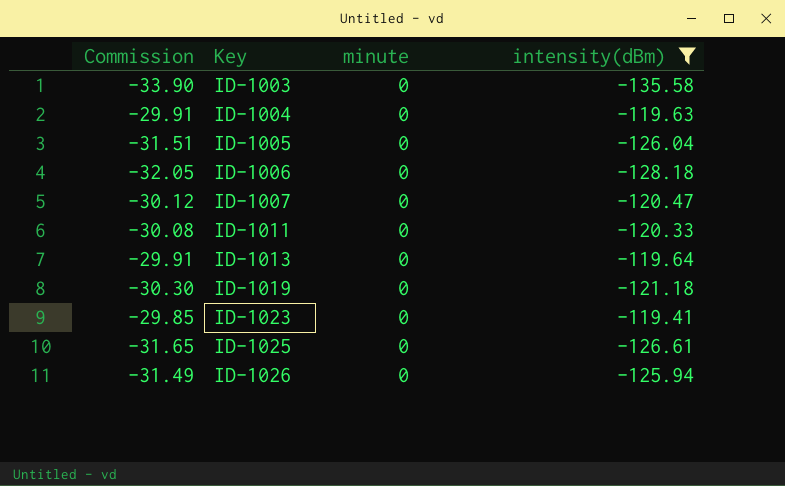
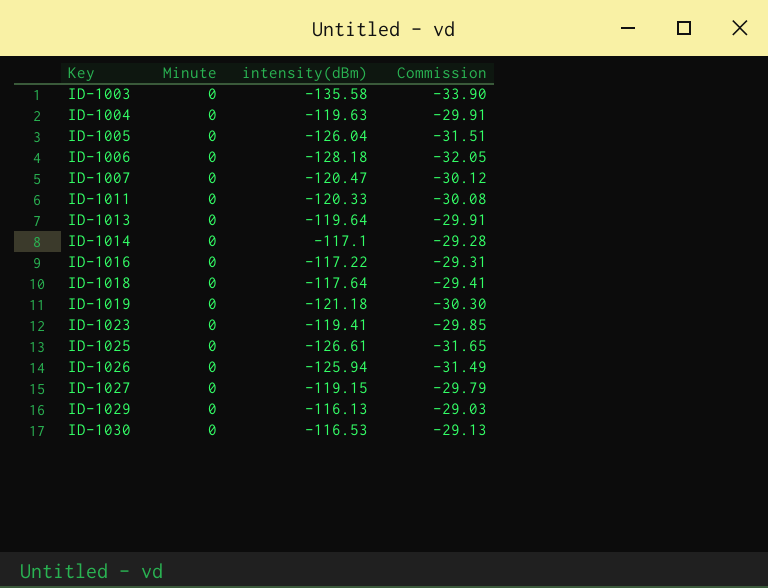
filter: intensity(dBm) <= -119.41 -> none
column name: minute -> Minute
column Commission | position: 1 -> 4

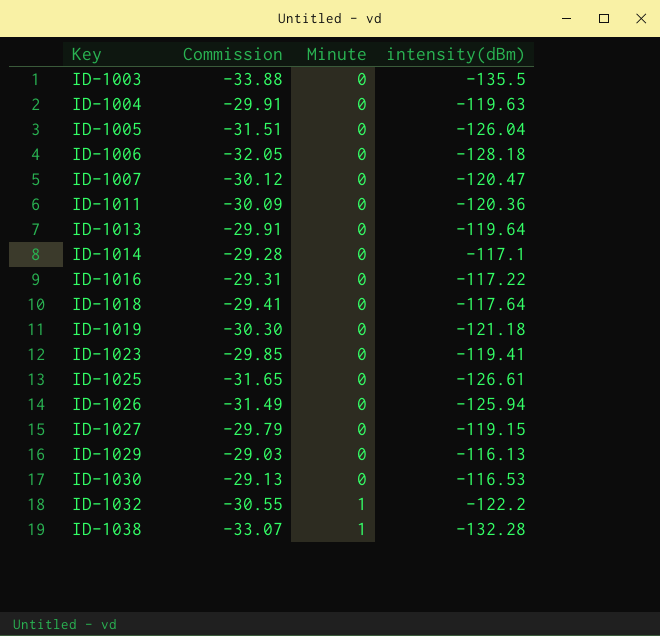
column Commission | position: 4 -> 2
ID-1003 | Commission: -33.90 -> -33.88
ID-1003 | intensity(dBm): -135.58 -> -135.5
ID-1011 | Commission: -30.08 -> -30.09
ID-1011 | intensity(dBm): -120.33 -> -120.36
row ID-1032: none -> -30.55 | 1 | -122.2
row ID-1038: none -> -33.07 | 1 | -132.28

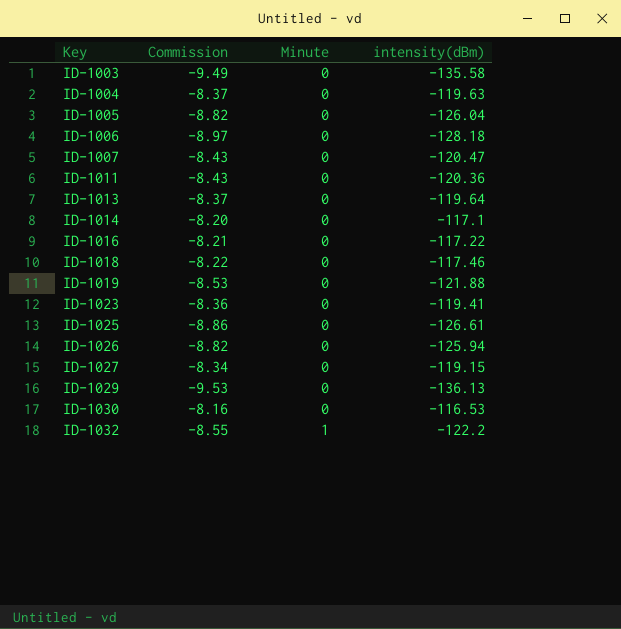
column Commission | formula: [intensity(dBm)] * 0.25 -> [intensity(dBm)] * 0.07
row ID-1038: -33.07 | 1 | -132.28 -> none
ID-1003 | intensity(dBm): -135.5 -> -135.58
ID-1018 | intensity(dBm): -117.64 -> -117.46
ID-1019 | intensity(dBm): -121.18 -> -121.88
ID-1029 | intensity(dBm): -116.13 -> -136.13

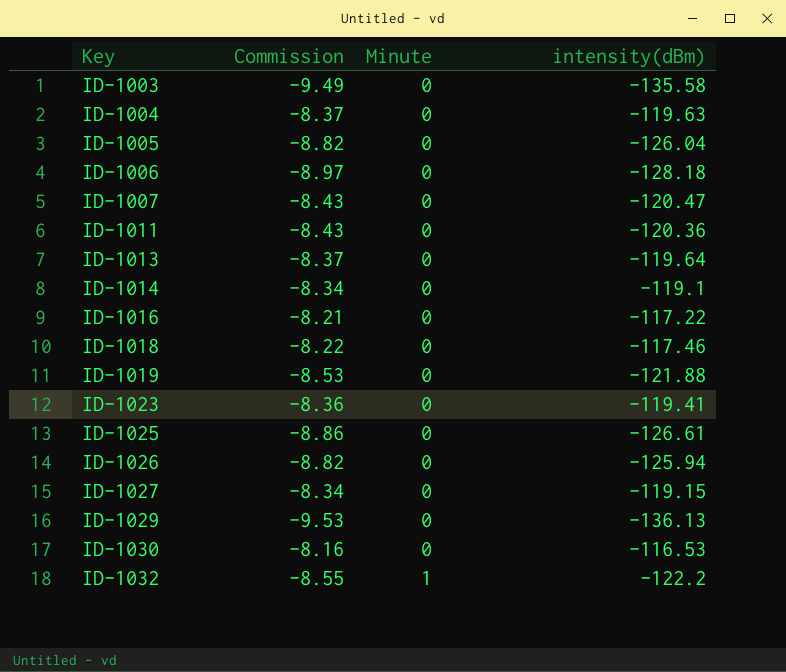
ID-1014 | Commission: -8.20 -> -8.34
ID-1014 | intensity(dBm): -117.1 -> -119.1

